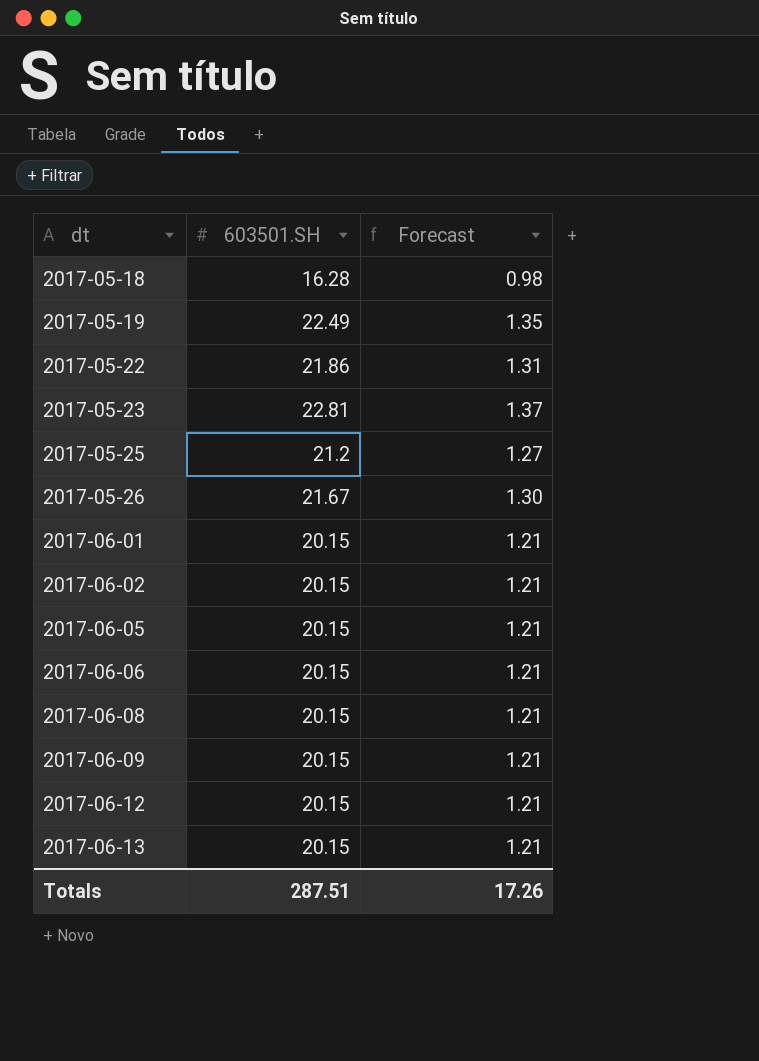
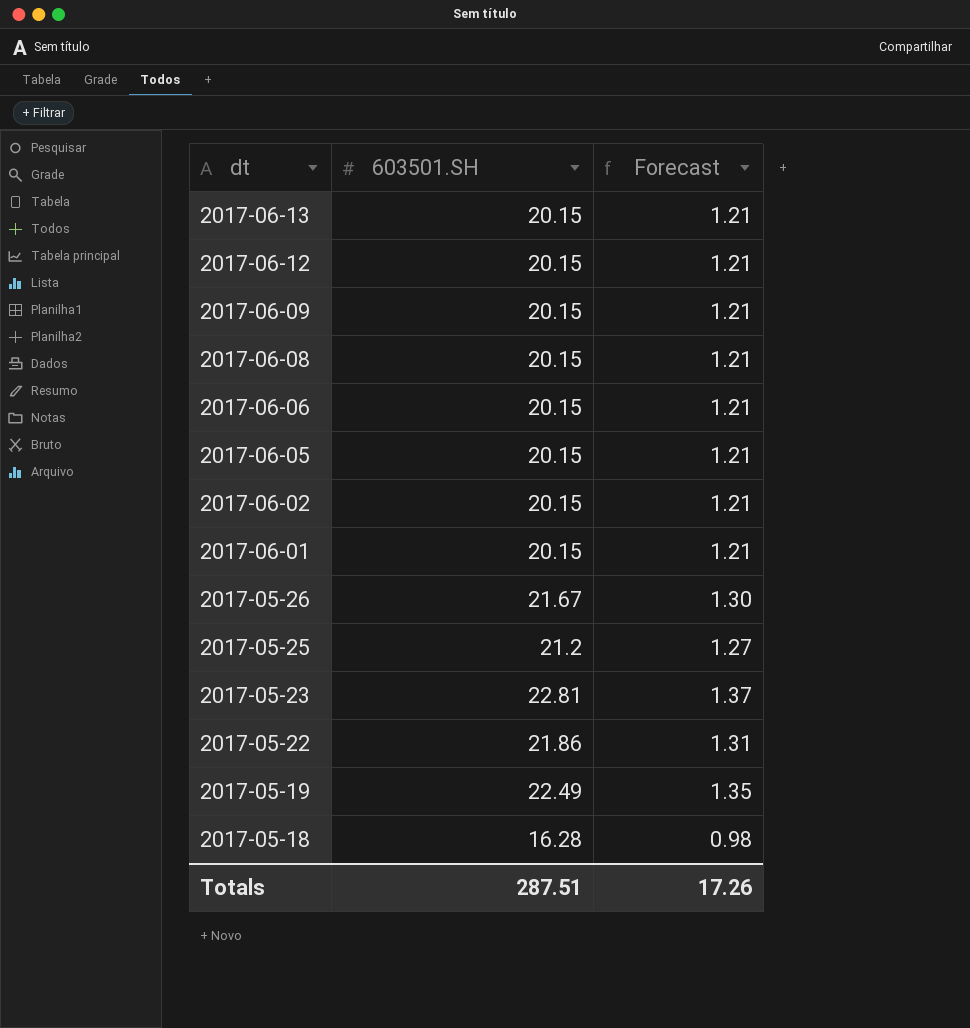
row order: dt ascending -> dt descending

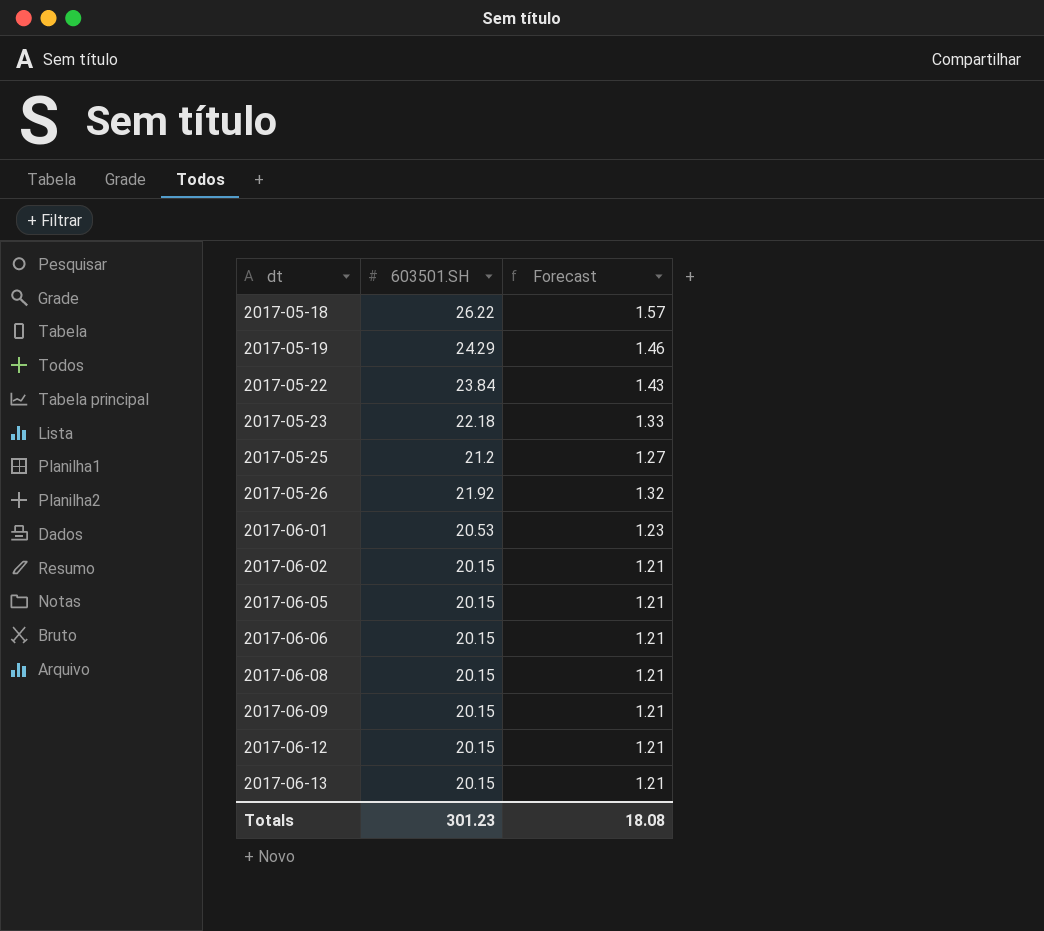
row order: dt descending -> dt ascending
2017-05-18 | 603501.SH: 16.28 -> 26.22
2017-05-18 | Forecast: 0.98 -> 1.57
2017-05-19 | 603501.SH: 22.49 -> 24.29
2017-05-19 | Forecast: 1.35 -> 1.46
2017-05-22 | 603501.SH: 21.86 -> 23.84
2017-05-22 | Forecast: 1.31 -> 1.43
2017-05-23 | 603501.SH: 22.81 -> 22.18
2017-05-23 | Forecast: 1.37 -> 1.33
2017-05-26 | 603501.SH: 21.67 -> 21.92
2017-05-26 | Forecast: 1.30 -> 1.32
2017-06-01 | 603501.SH: 20.15 -> 20.53
2017-06-01 | Forecast: 1.21 -> 1.23
Totals | 603501.SH: 287.51 -> 301.23
Totals | Forecast: 17.26 -> 18.08

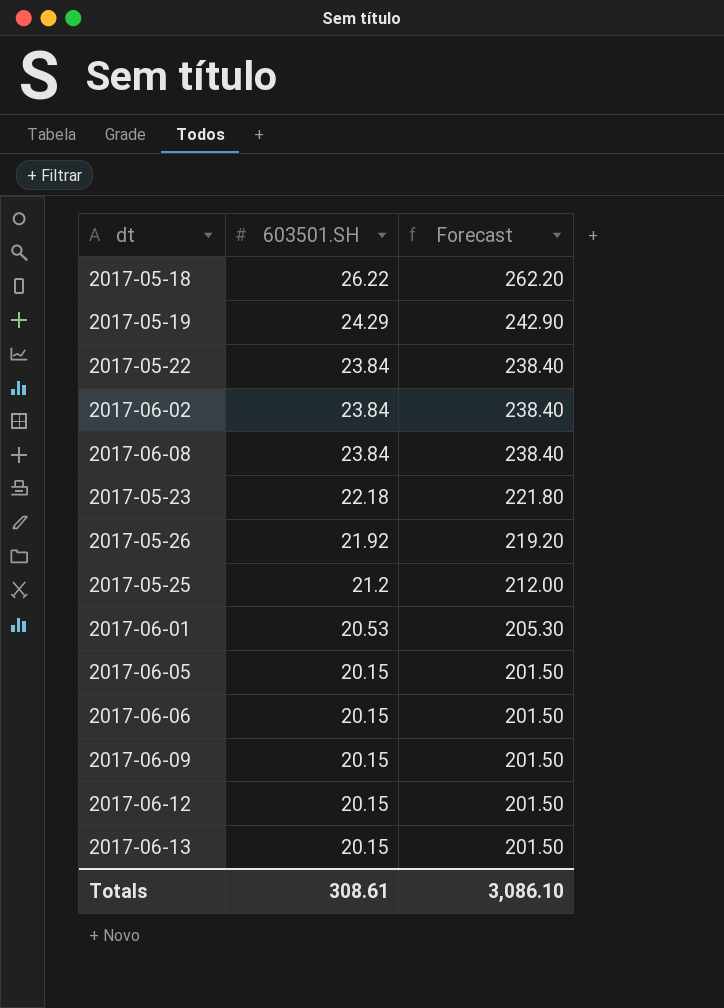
row order: dt ascending -> 603501.SH descending
column Forecast | formula: [603501.SH] * 0.06 -> [603501.SH] * 10
2017-06-02 | 603501.SH: 20.15 -> 23.84
2017-06-08 | 603501.SH: 20.15 -> 23.84
Totals | 603501.SH: 301.23 -> 308.61
Totals | Forecast: 18.08 -> 3,086.10

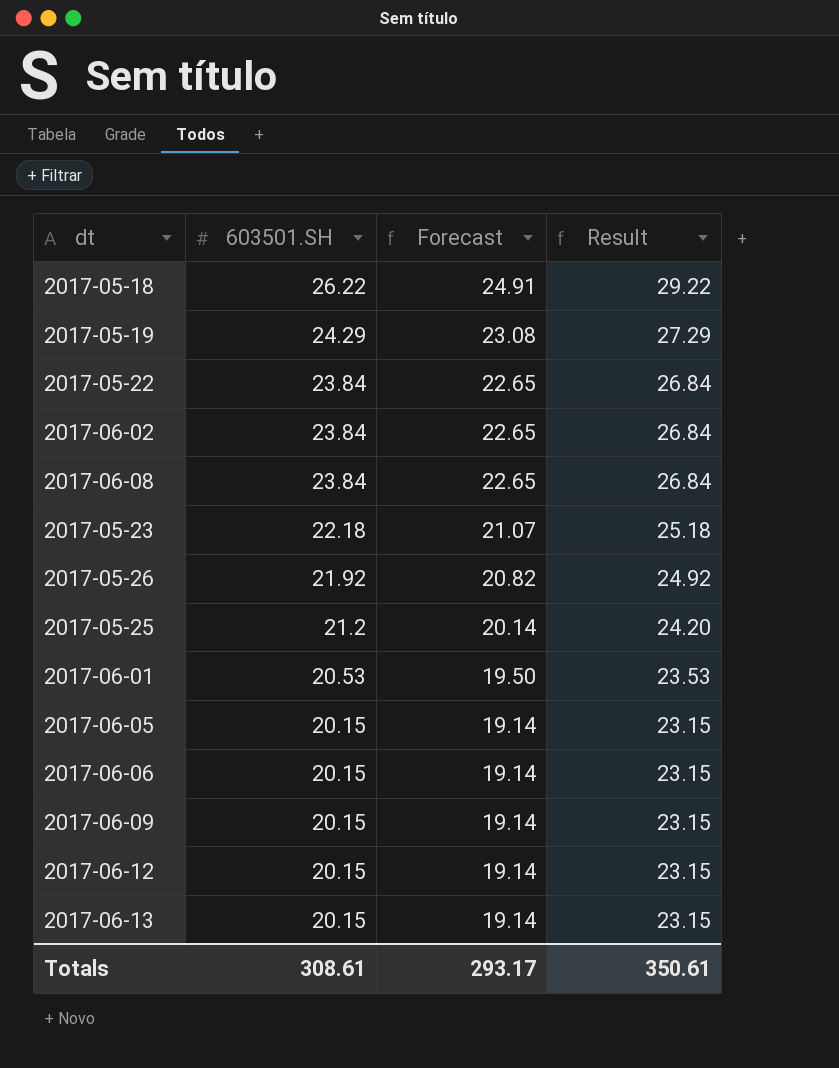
column Forecast | formula: [603501.SH] * 10 -> [603501.SH] * 0.95
column Result | formula: none -> [603501.SH] + 3
Totals | Forecast: 3,086.10 -> 293.17

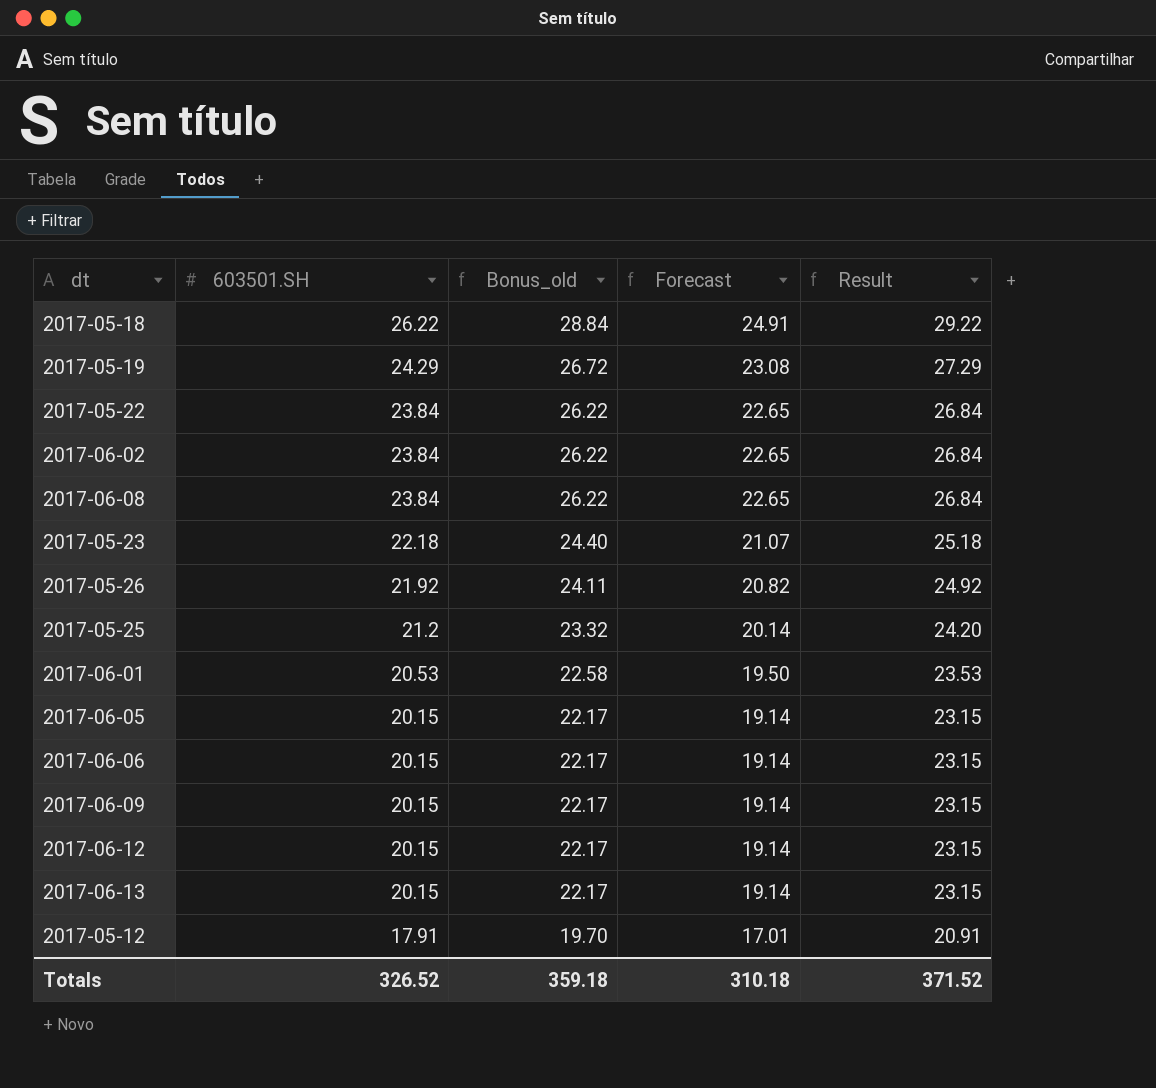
column Bonus_old | formula: none -> [603501.SH] * 1.1
row 2017-05-12: none -> 17.91 | 19.70 | 17.01 | 20.91
Totals | 603501.SH: 308.61 -> 326.52
Totals | Forecast: 293.17 -> 310.18
Totals | Result: 350.61 -> 371.52

